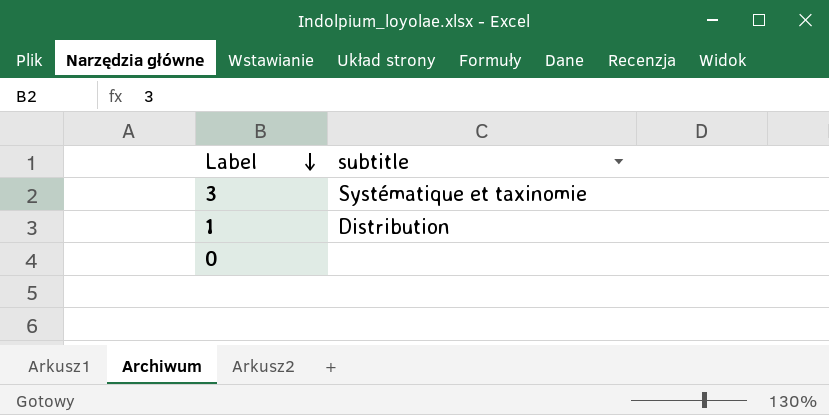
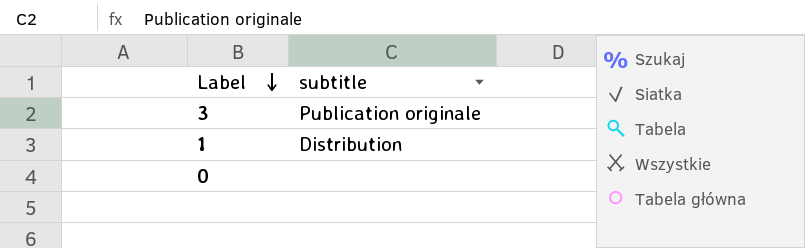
3 | subtitle: Systématique et taxinomie -> Publication originale

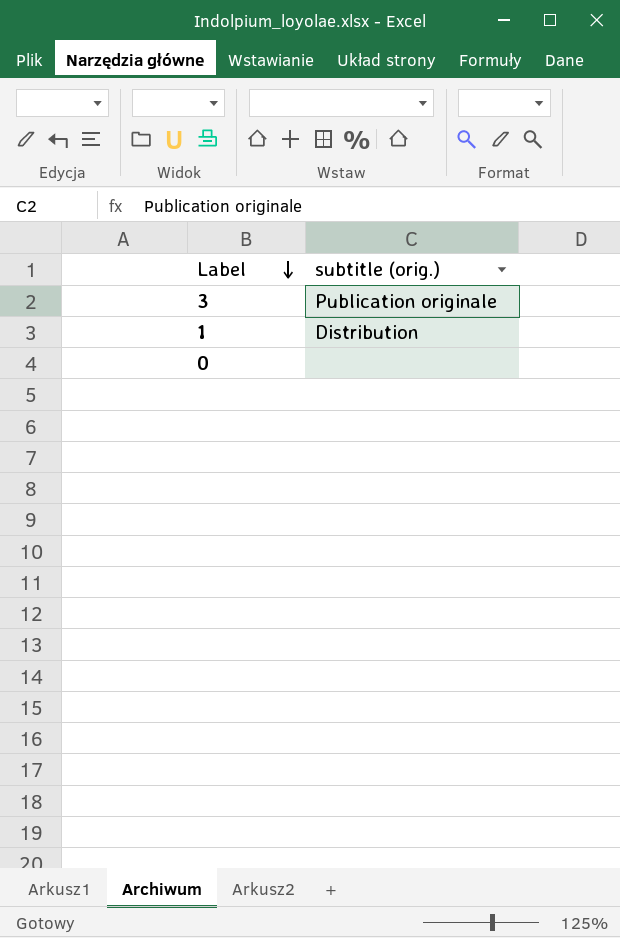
column name: subtitle -> subtitle (orig.)

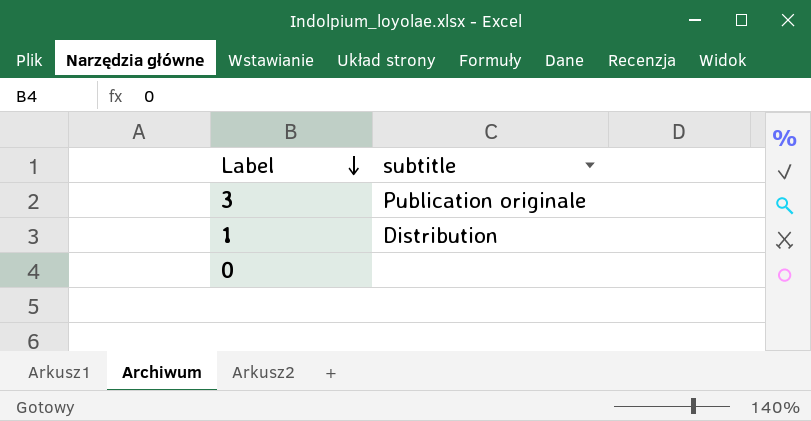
column name: subtitle (orig.) -> subtitle

